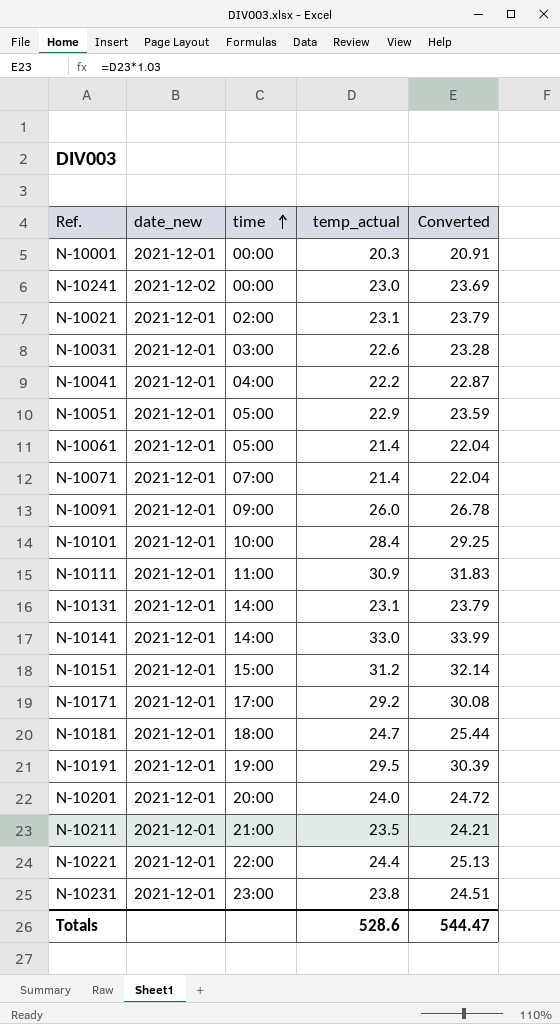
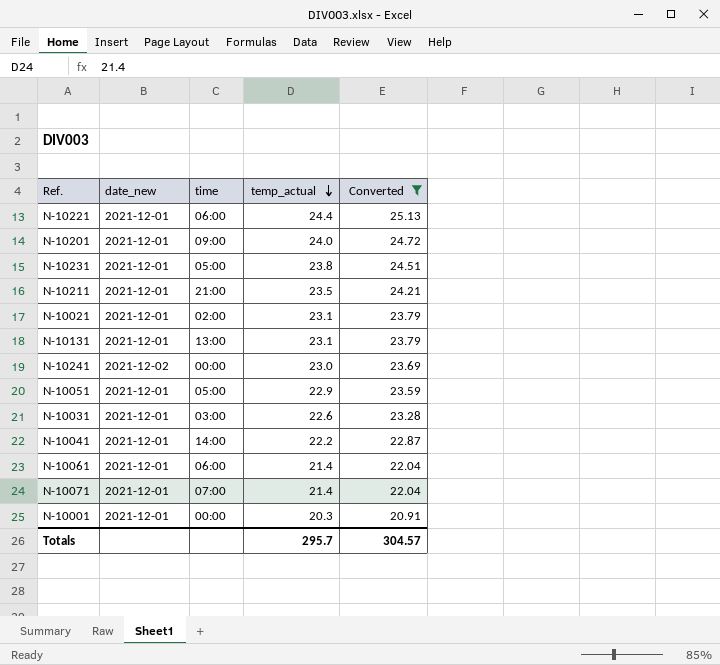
filter: none -> Converted <= 25.13
row order: time ascending -> temp_actual descending
N-10221 | time: 22:00 -> 06:00
N-10201 | time: 20:00 -> 09:00
N-10231 | time: 23:00 -> 05:00
N-10131 | time: 14:00 -> 13:00
N-10041 | time: 04:00 -> 14:00
N-10061 | time: 05:00 -> 06:00
Totals | temp_actual: 528.6 -> 295.7
Totals | Converted: 544.47 -> 304.57

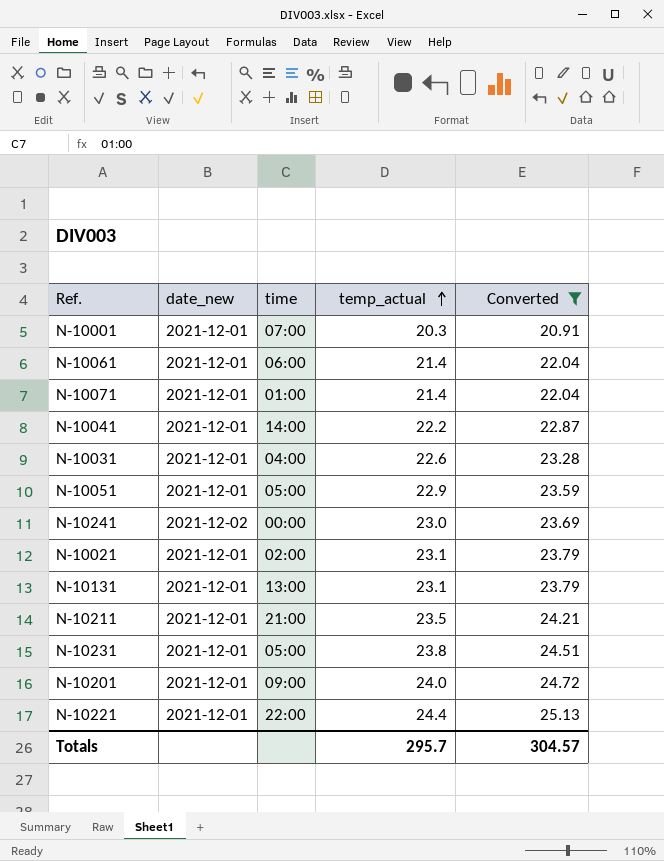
row order: temp_actual descending -> temp_actual ascending
N-10001 | time: 00:00 -> 07:00
N-10071 | time: 07:00 -> 01:00
N-10031 | time: 03:00 -> 04:00
N-10221 | time: 06:00 -> 22:00

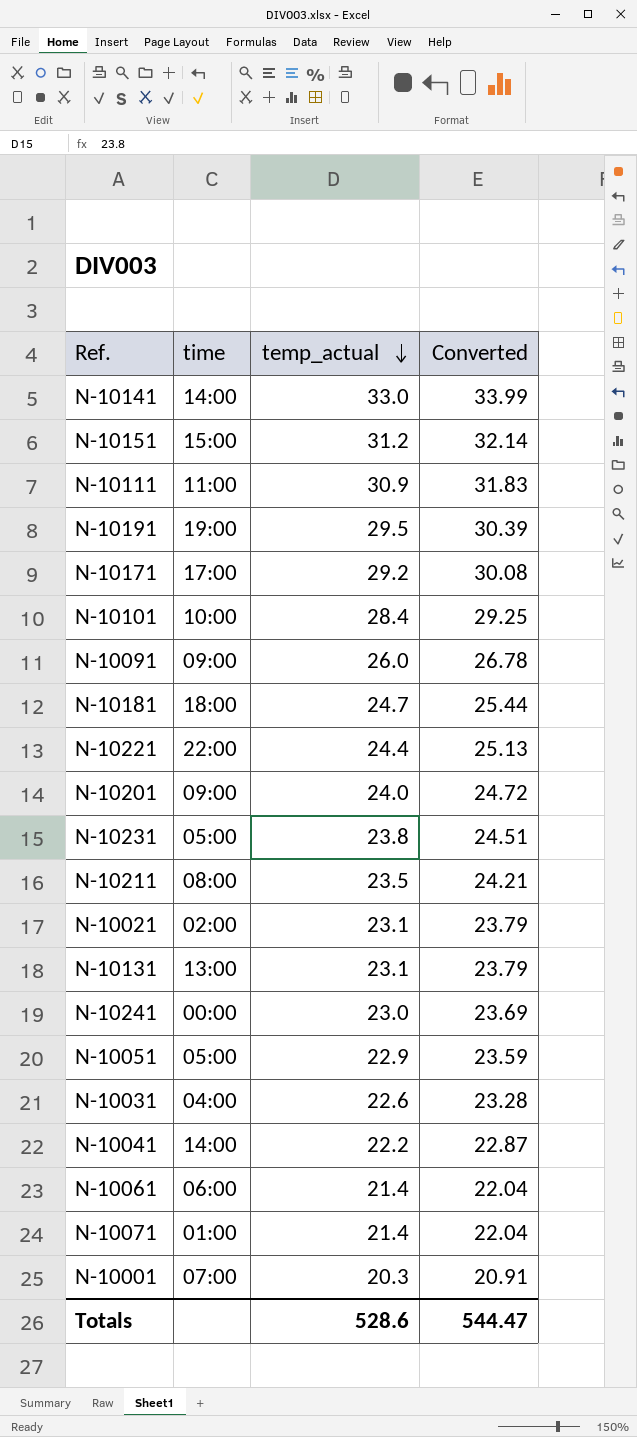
filter: Converted <= 25.13 -> none
row order: temp_actual ascending -> temp_actual descending
column date_new | position: 2 -> none
N-10211 | time: 21:00 -> 08:00
Totals | temp_actual: 295.7 -> 528.6
Totals | Converted: 304.57 -> 544.47

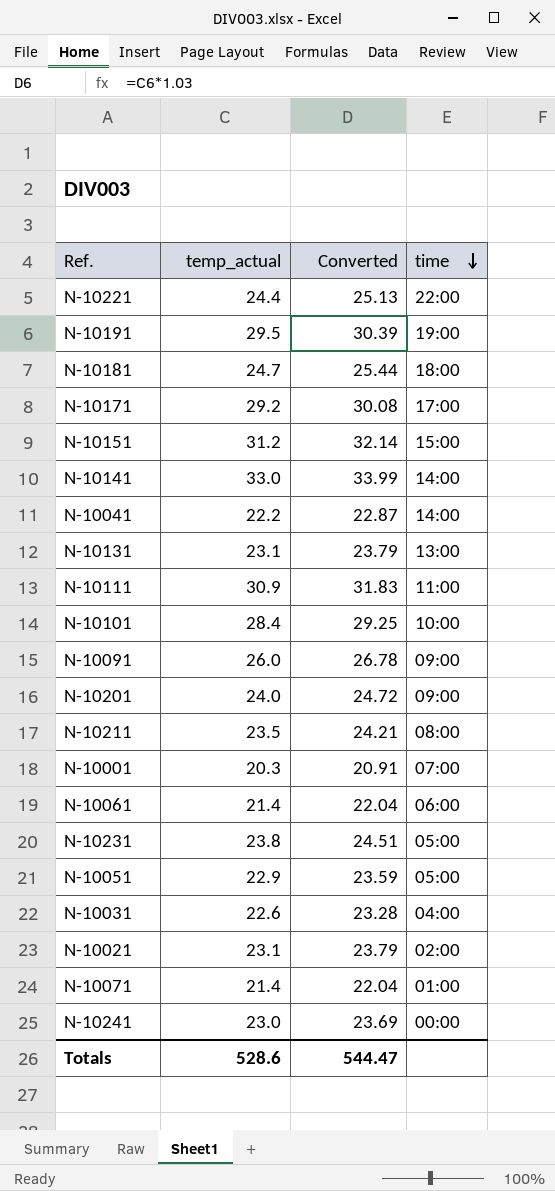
row order: temp_actual descending -> time descending
column time | position: 2 -> 4

